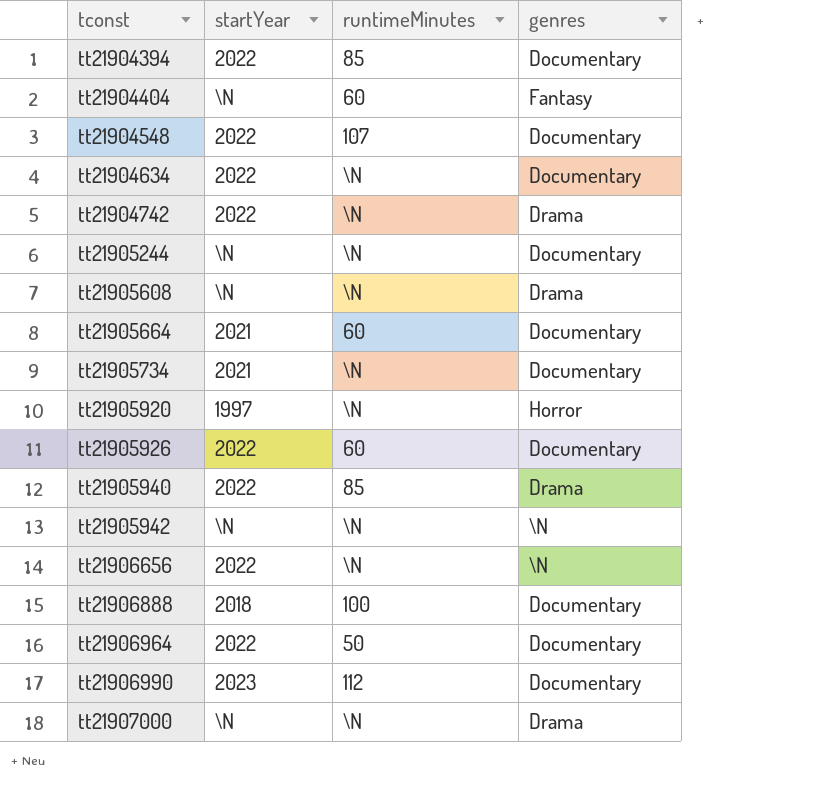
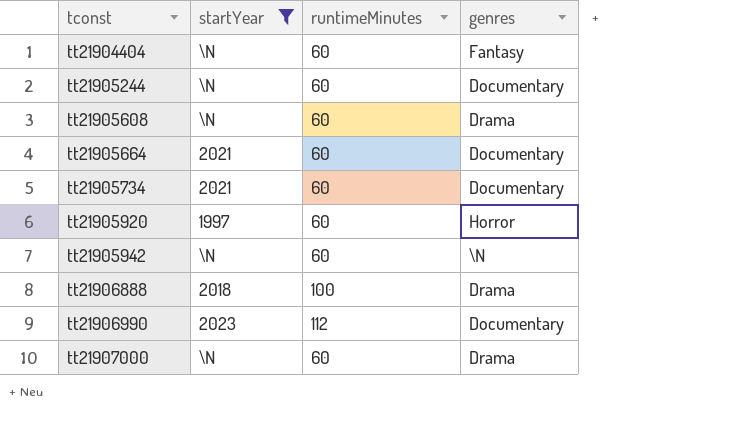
filter: none -> startYear != 2022
tt21905244 | runtimeMinutes: \N -> 60
tt21905608 | runtimeMinutes: \N -> 60
tt21905734 | runtimeMinutes: \N -> 60
tt21905920 | runtimeMinutes: \N -> 60
tt21905942 | runtimeMinutes: \N -> 60
tt21906888 | genres: Documentary -> Drama
tt21907000 | runtimeMinutes: \N -> 60

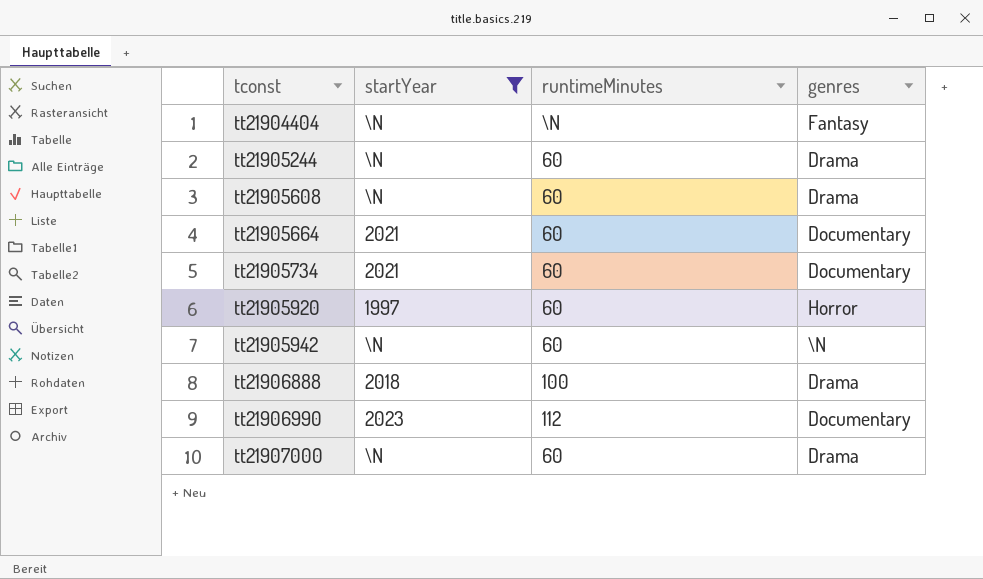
tt21904404 | runtimeMinutes: 60 -> \N
tt21905244 | genres: Documentary -> Drama

